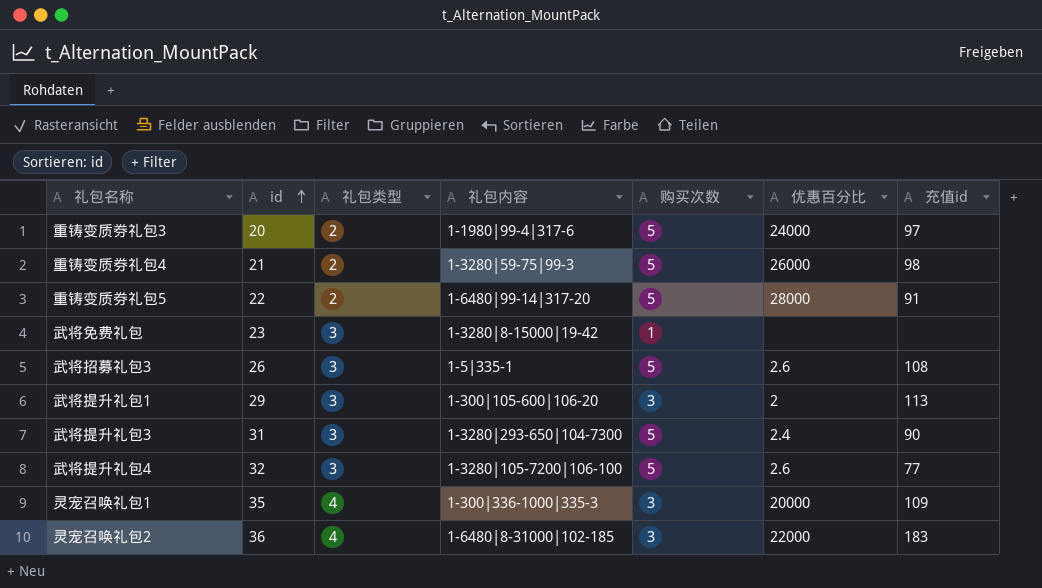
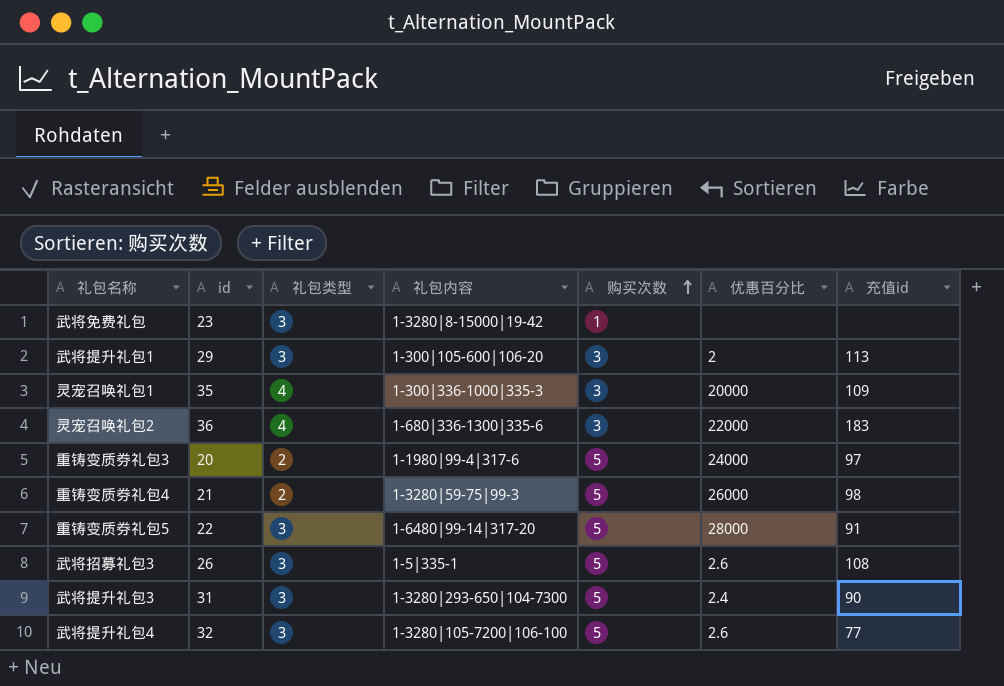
row order: id ascending -> 购买次数 ascending
灵宠召唤礼包2 | 礼包内容: 1-6480|8-31000|102-185 -> 1-680|336-1300|335-6
重铸变质券礼包5 | 礼包类型: 2 -> 3

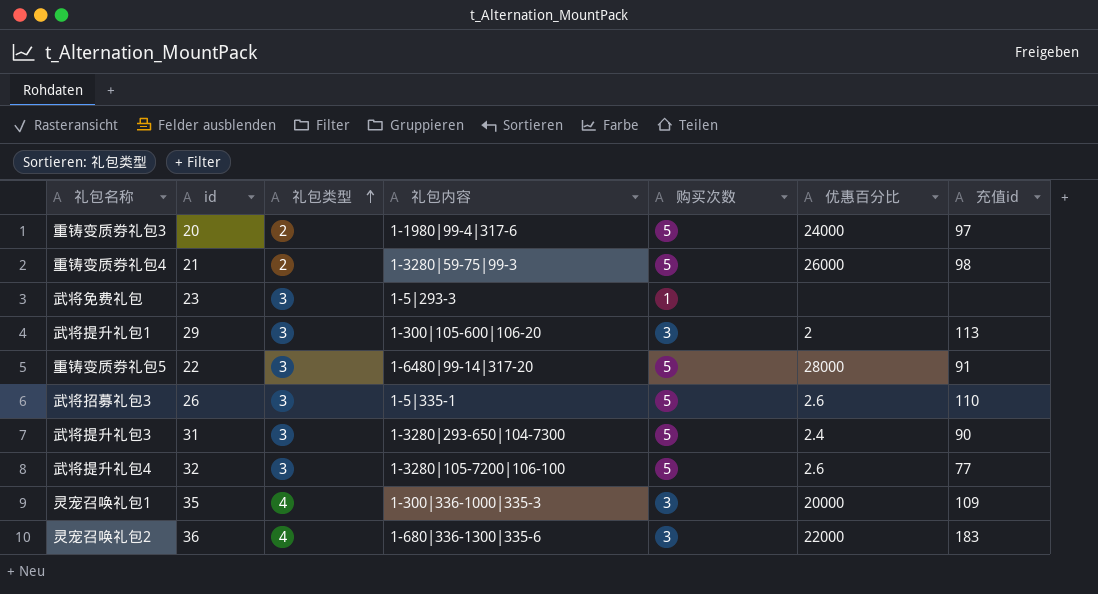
row order: 购买次数 ascending -> 礼包类型 ascending
武将免费礼包 | 礼包内容: 1-3280|8-15000|19-42 -> 1-5|293-3
武将招募礼包3 | 充值id: 108 -> 110

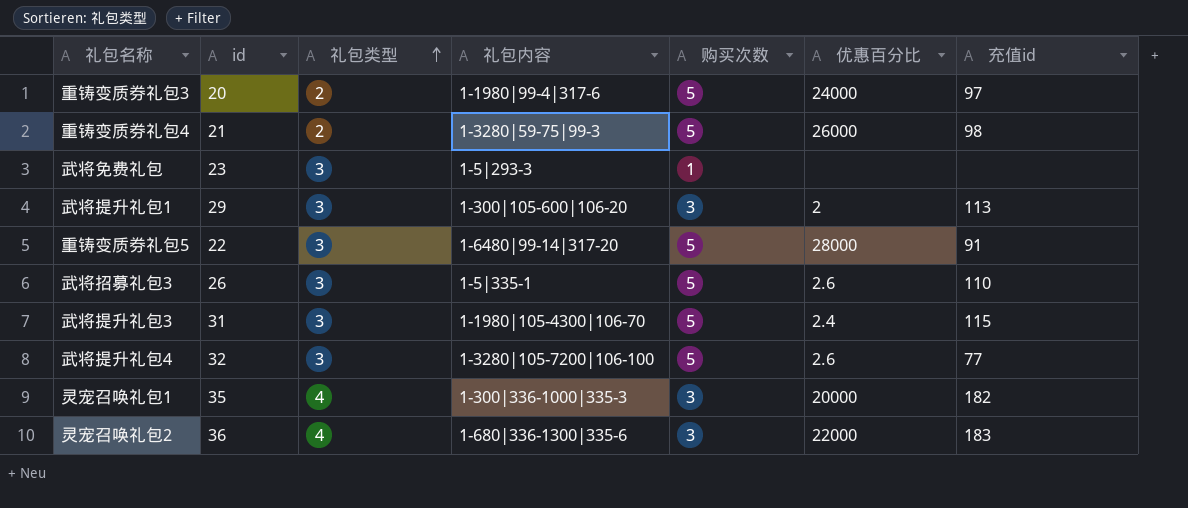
武将提升礼包3 | 礼包内容: 1-3280|293-650|104-7300 -> 1-1980|105-4300|106-70
武将提升礼包3 | 充值id: 90 -> 115
灵宠召唤礼包1 | 充值id: 109 -> 182

